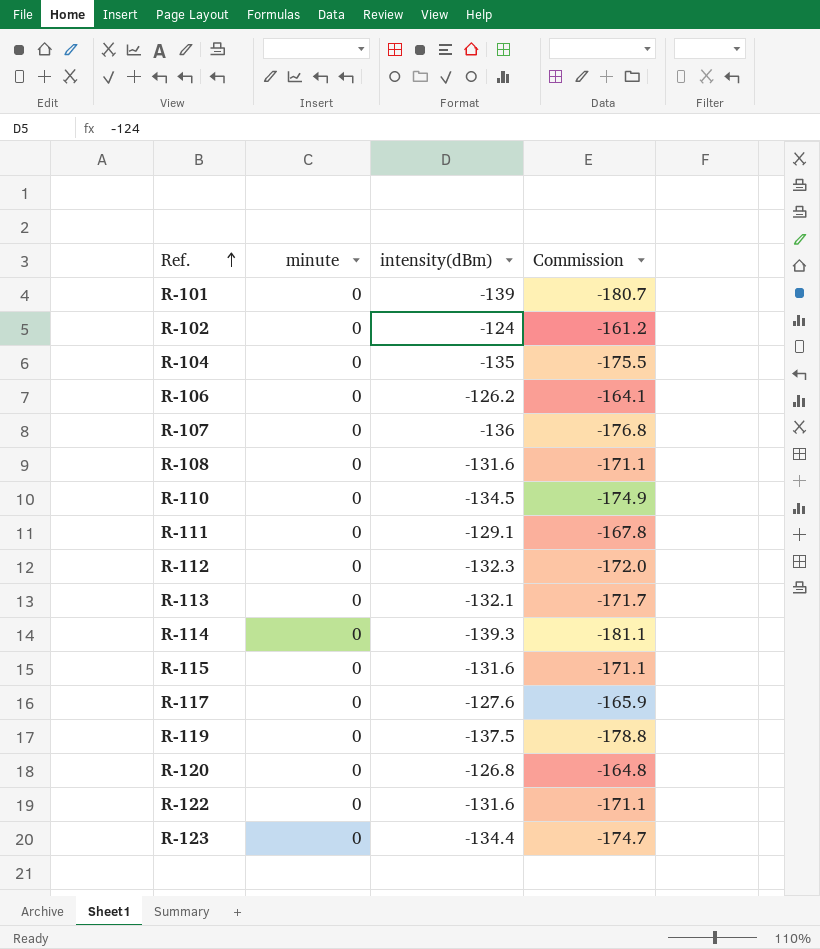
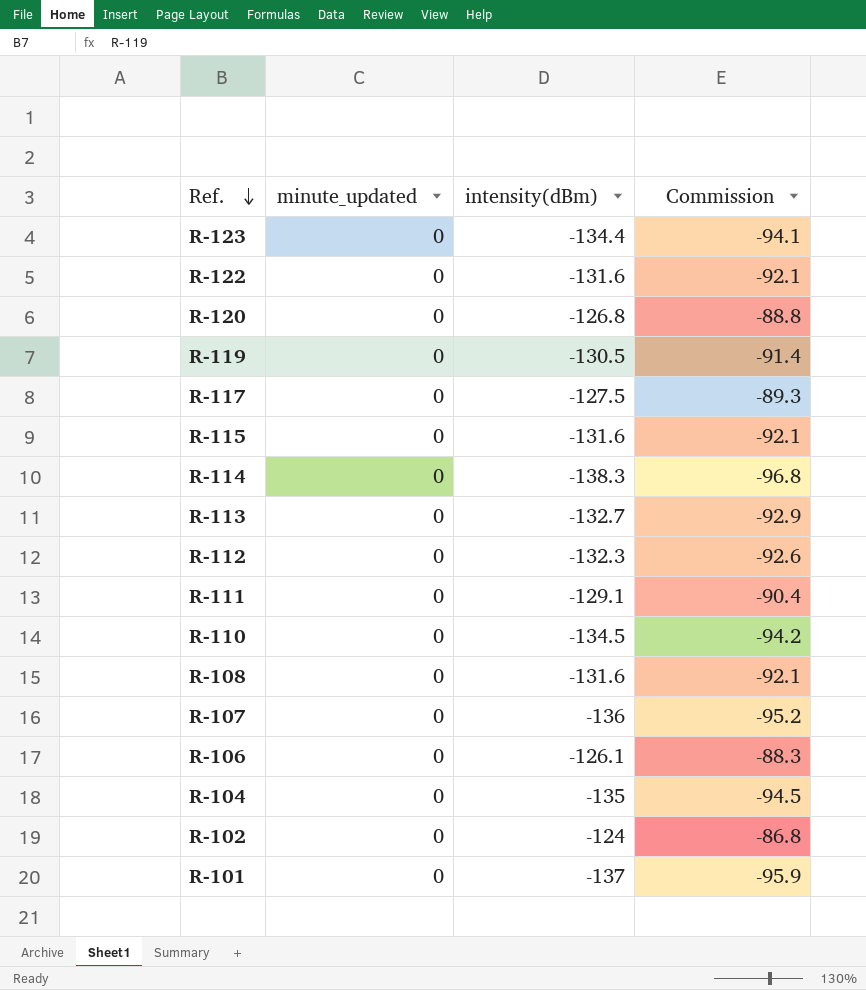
row order: Ref. ascending -> Ref. descending
column name: minute -> minute_updated
column Commission | formula: [intensity(dBm)] * 1.3 -> [intensity(dBm)] * 0.7
R-119 | intensity(dBm): -137.5 -> -130.5
R-117 | intensity(dBm): -127.6 -> -127.5
R-114 | intensity(dBm): -139.3 -> -138.3
R-113 | intensity(dBm): -132.1 -> -132.7
R-106 | intensity(dBm): -126.2 -> -126.1
R-101 | intensity(dBm): -139 -> -137

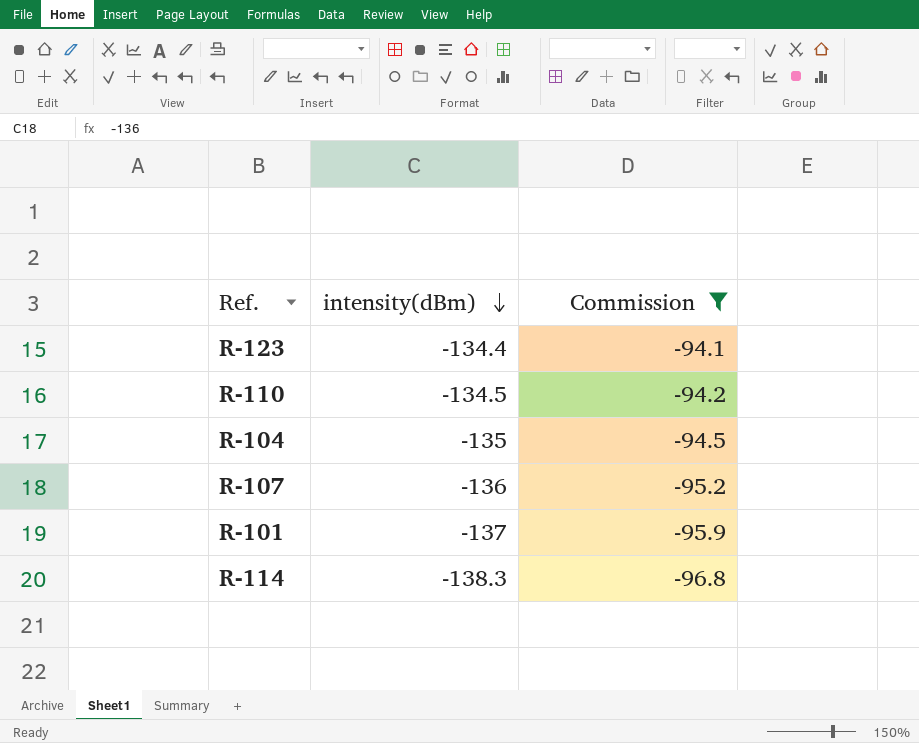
filter: none -> Commission <= -94.1
row order: Ref. descending -> intensity(dBm) descending
column minute_updated | position: 2 -> none

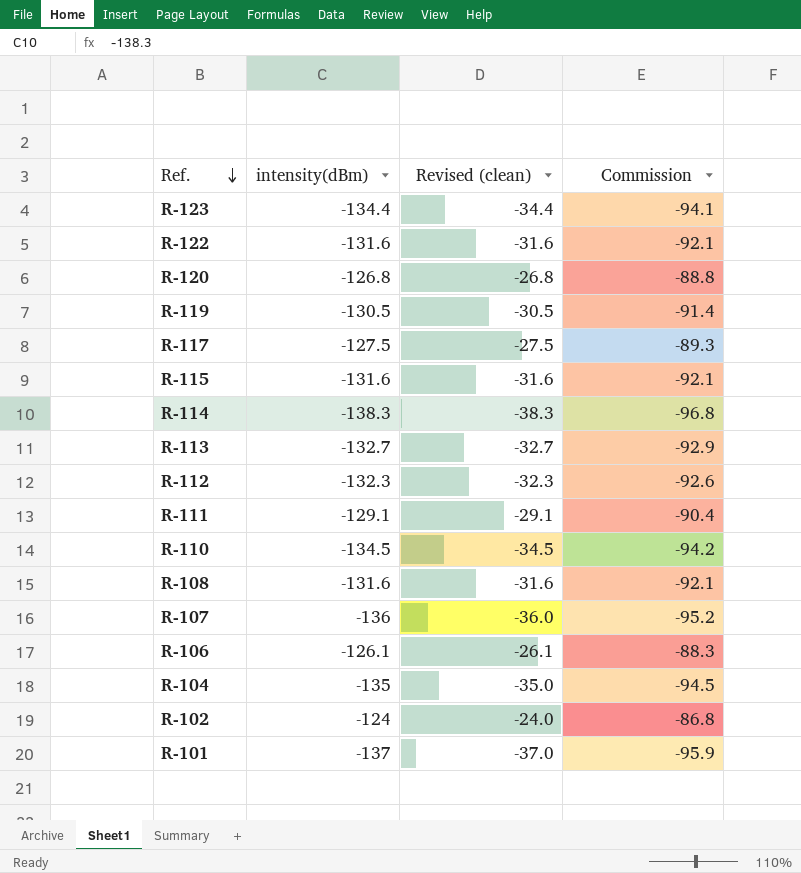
filter: Commission <= -94.1 -> none
row order: intensity(dBm) descending -> Ref. descending
column Revised (clean) | formula: none -> [intensity(dBm)] + 100

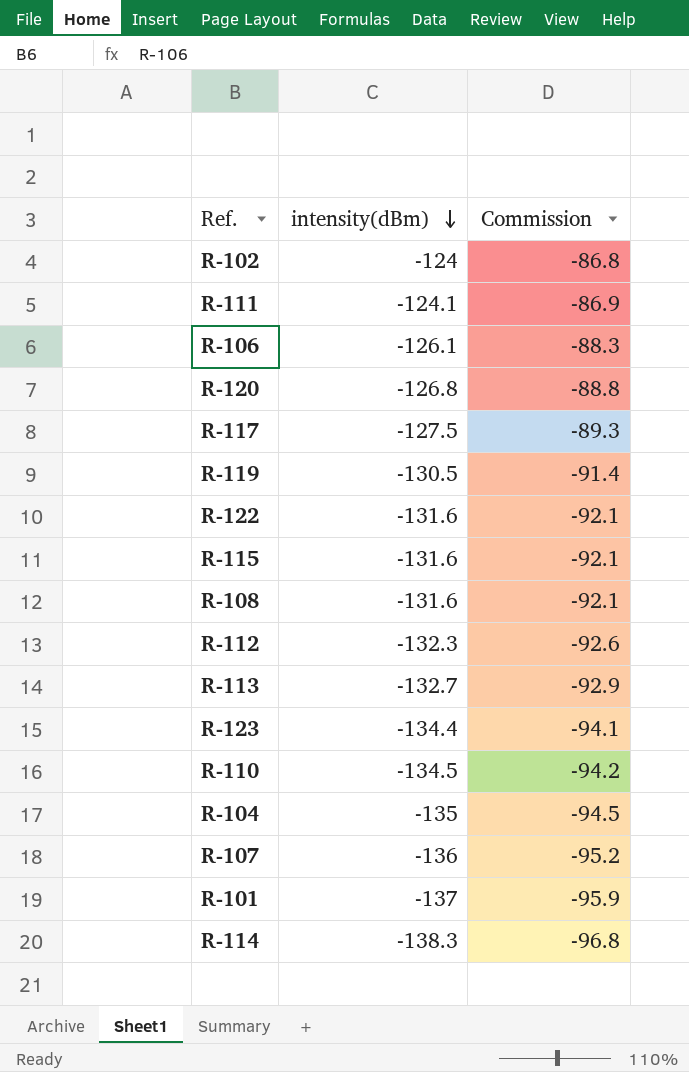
row order: Ref. descending -> intensity(dBm) descending
column Revised (clean) | formula: [intensity(dBm)] + 100 -> none
R-111 | intensity(dBm): -129.1 -> -124.1
R-111 | Commission: -90.4 -> -86.9

